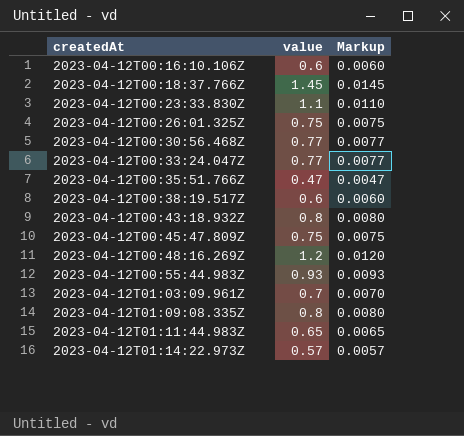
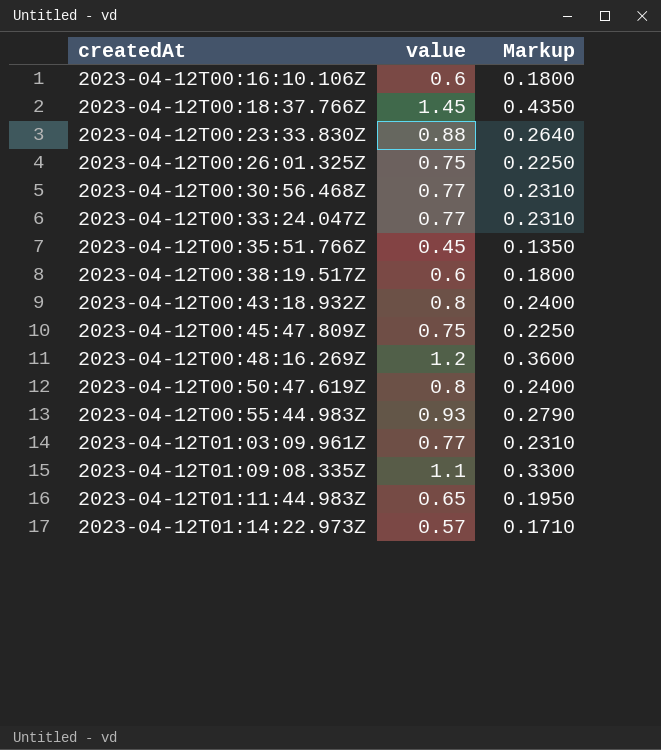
column Markup | formula: [value] * 0.01 -> [value] * 0.3
2023-04-12T00:23:33.830Z | value: 1.1 -> 0.88
2023-04-12T00:35:51.766Z | value: 0.47 -> 0.45
row 2023-04-12T00:50:47.619Z: none -> 0.8 | 0.2400
2023-04-12T01:03:09.961Z | value: 0.7 -> 0.77
2023-04-12T01:09:08.335Z | value: 0.8 -> 1.1

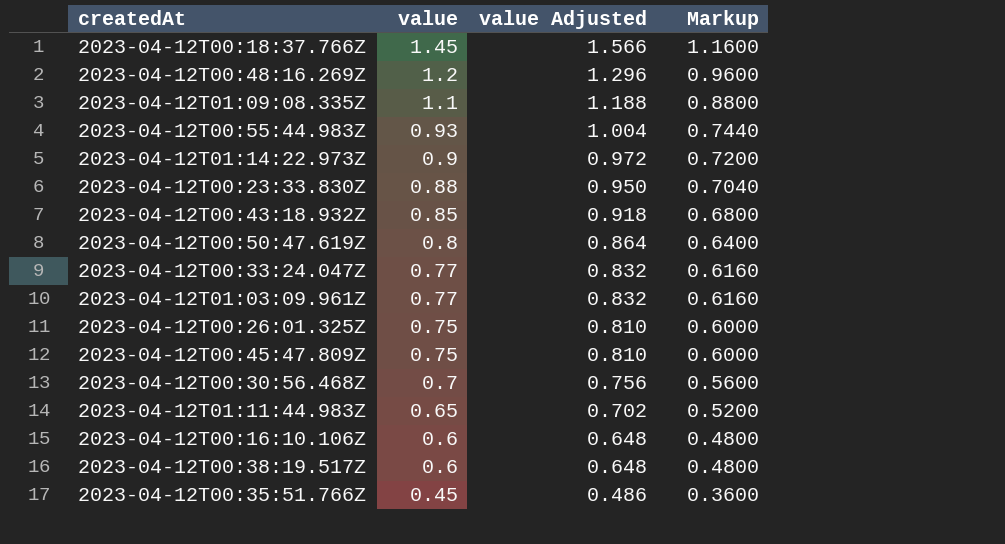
row order: createdAt ascending -> value descending
column value Adjusted | formula: none -> [value] * 1.08
column Markup | formula: [value] * 0.3 -> [value] * 0.8
2023-04-12T01:14:22.973Z | value: 0.57 -> 0.9
2023-04-12T00:43:18.932Z | value: 0.8 -> 0.85
2023-04-12T00:30:56.468Z | value: 0.77 -> 0.7

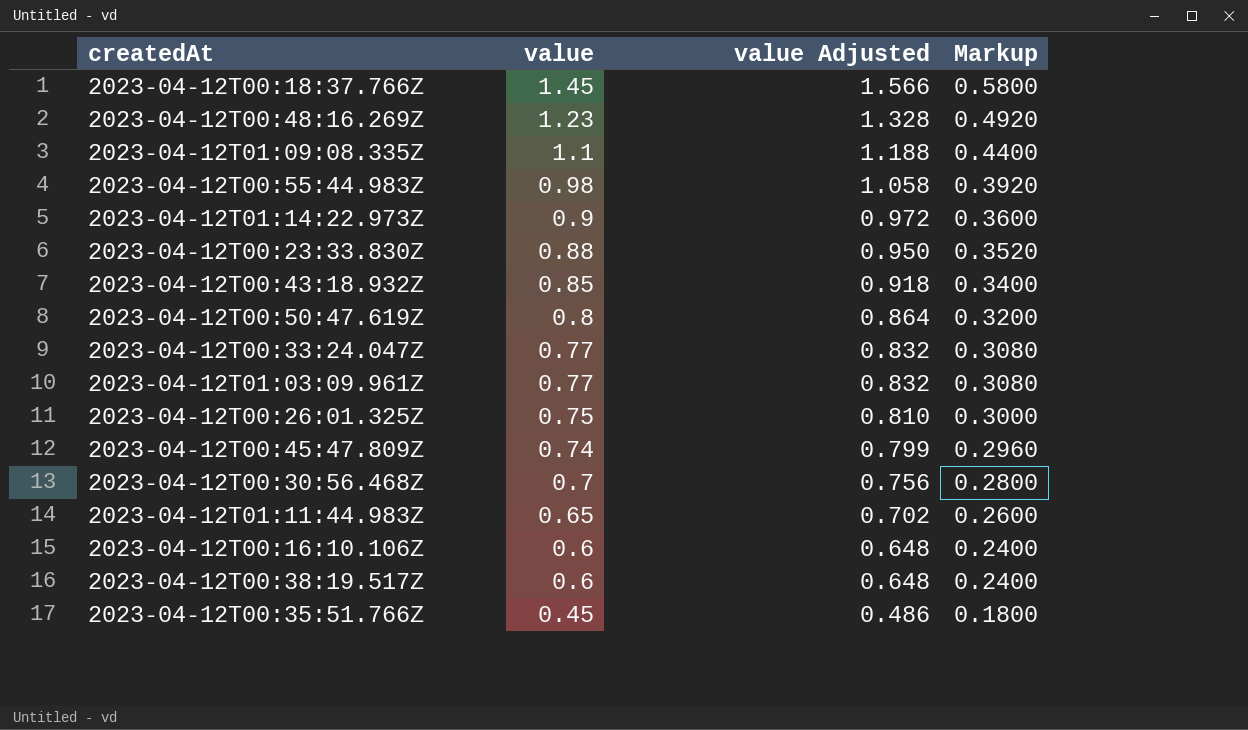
column Markup | formula: [value] * 0.8 -> [value] * 0.4
2023-04-12T00:48:16.269Z | value: 1.2 -> 1.23
2023-04-12T00:48:16.269Z | value Adjusted: 1.296 -> 1.328
2023-04-12T00:55:44.983Z | value: 0.93 -> 0.98
2023-04-12T00:55:44.983Z | value Adjusted: 1.004 -> 1.058
2023-04-12T00:45:47.809Z | value: 0.75 -> 0.74
2023-04-12T00:45:47.809Z | value Adjusted: 0.810 -> 0.799

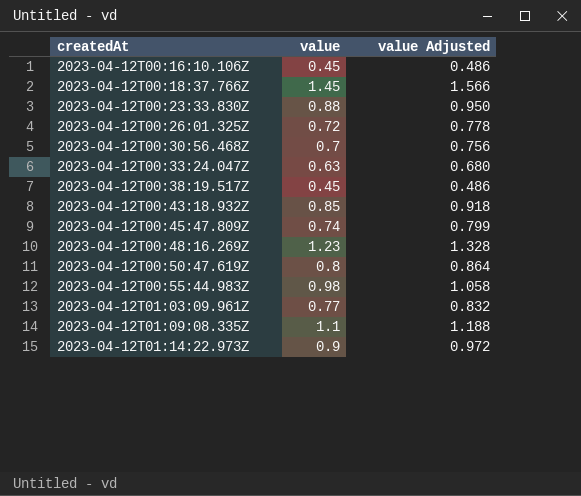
row order: value descending -> createdAt ascending
column Markup | formula: [value] * 0.4 -> none
row 2023-04-12T01:11:44.983Z: 0.65 | 0.702 | 0.2600 -> none
row 2023-04-12T00:35:51.766Z: 0.45 | 0.486 | 0.1800 -> none
2023-04-12T00:16:10.106Z | value: 0.6 -> 0.45
2023-04-12T00:16:10.106Z | value Adjusted: 0.648 -> 0.486
2023-04-12T00:26:01.325Z | value: 0.75 -> 0.72
2023-04-12T00:26:01.325Z | value Adjusted: 0.810 -> 0.778
2023-04-12T00:33:24.047Z | value: 0.77 -> 0.63
2023-04-12T00:33:24.047Z | value Adjusted: 0.832 -> 0.680
2023-04-12T00:38:19.517Z | value: 0.6 -> 0.45
2023-04-12T00:38:19.517Z | value Adjusted: 0.648 -> 0.486

